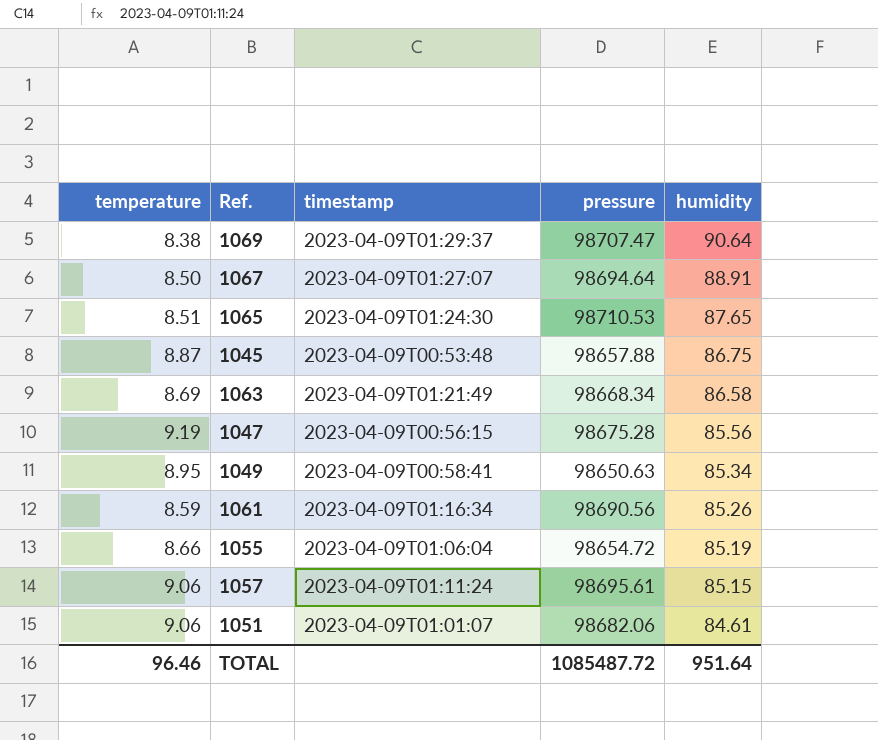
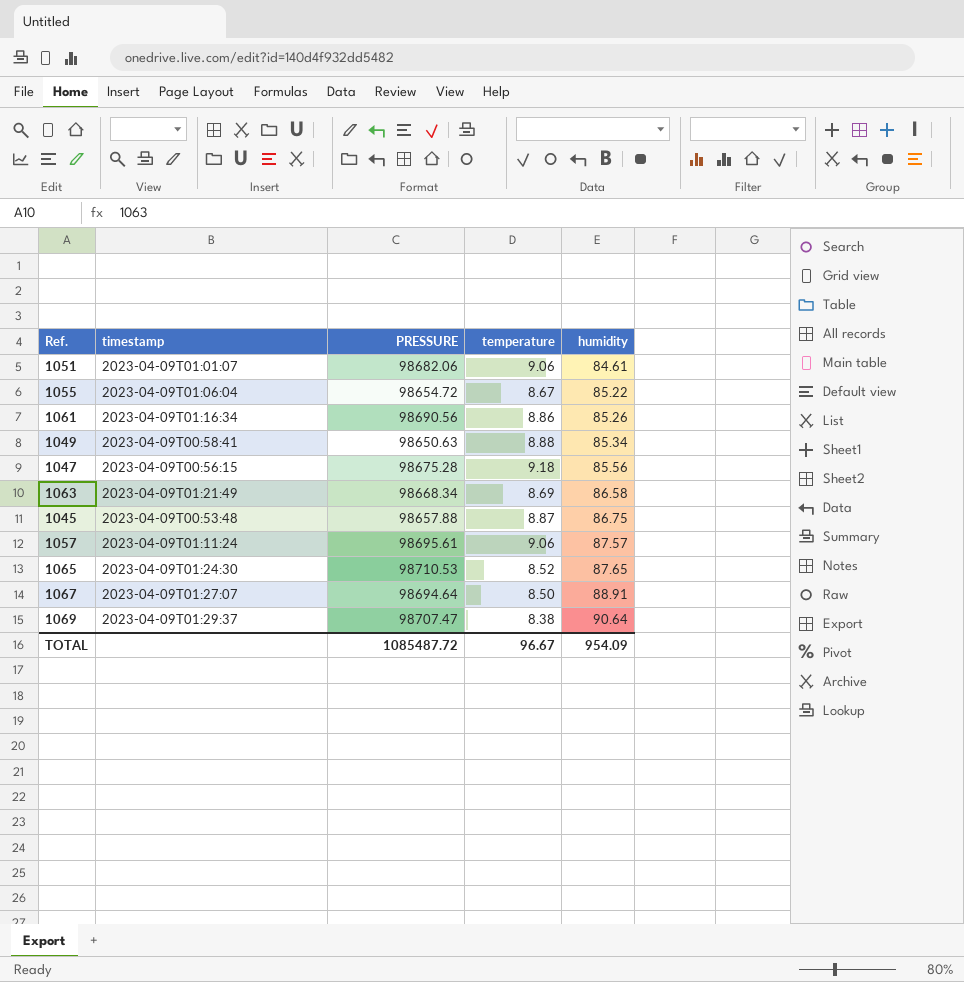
row order: humidity descending -> humidity ascending
column name: pressure -> PRESSURE
column temperature | position: 1 -> 4
1055 | temperature: 8.66 -> 8.67
1055 | humidity: 85.19 -> 85.22
1061 | temperature: 8.59 -> 8.86
1049 | temperature: 8.95 -> 8.88
1047 | temperature: 9.19 -> 9.18
1057 | humidity: 85.15 -> 87.57
1065 | temperature: 8.51 -> 8.52
TOTAL | temperature: 96.46 -> 96.67
TOTAL | humidity: 951.64 -> 954.09

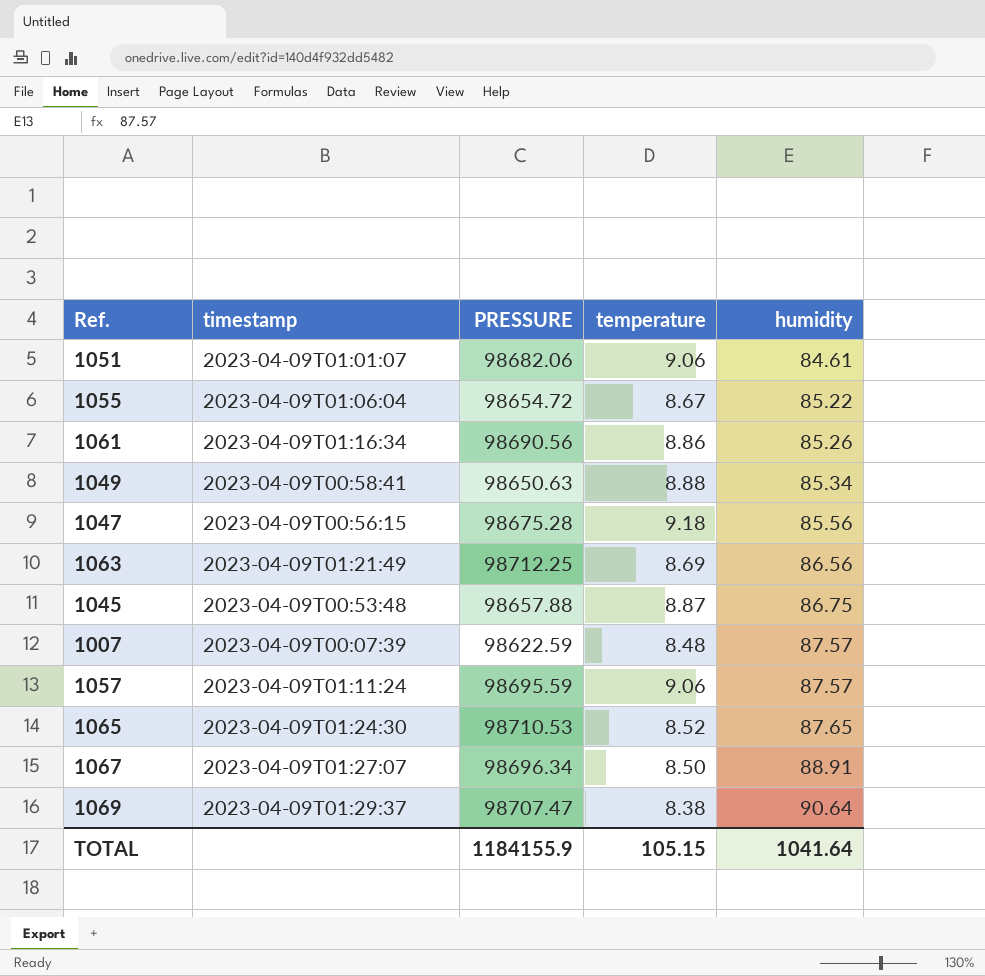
1063 | PRESSURE: 98668.34 -> 98712.25
1063 | humidity: 86.58 -> 86.56
row 1007: none -> 2023-04-09T00:07:39 | 98622.59 | 8.48 | 87.57
1057 | PRESSURE: 98695.61 -> 98695.59
1067 | PRESSURE: 98694.64 -> 98696.34
TOTAL | PRESSURE: 1085487.72 -> 1184155.9
TOTAL | temperature: 96.67 -> 105.15
TOTAL | humidity: 954.09 -> 1041.64

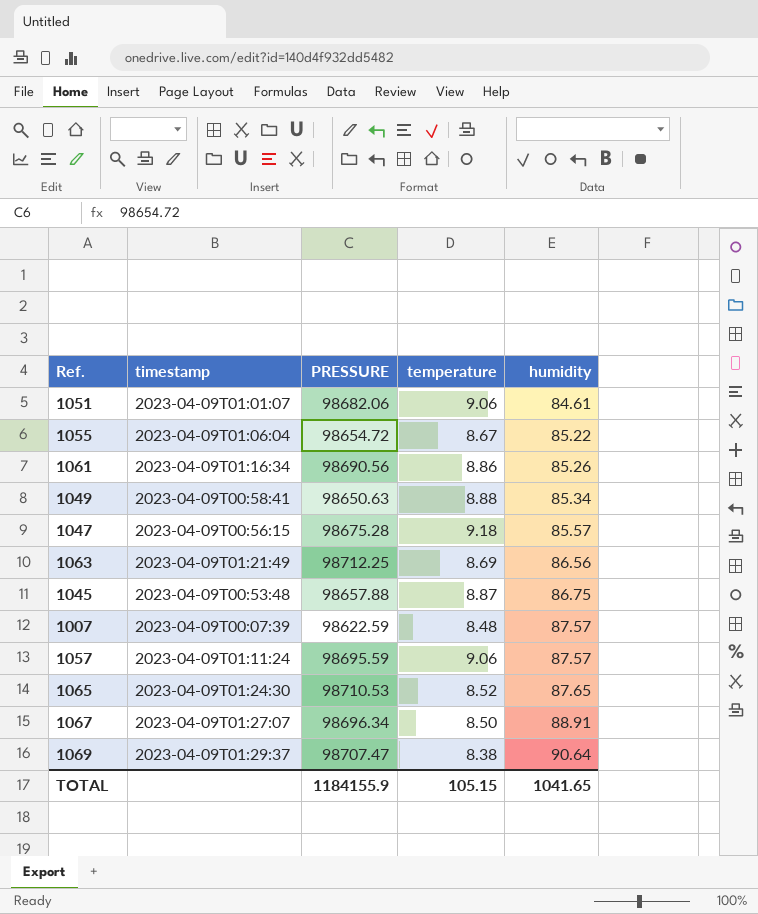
1047 | humidity: 85.56 -> 85.57
TOTAL | humidity: 1041.64 -> 1041.65

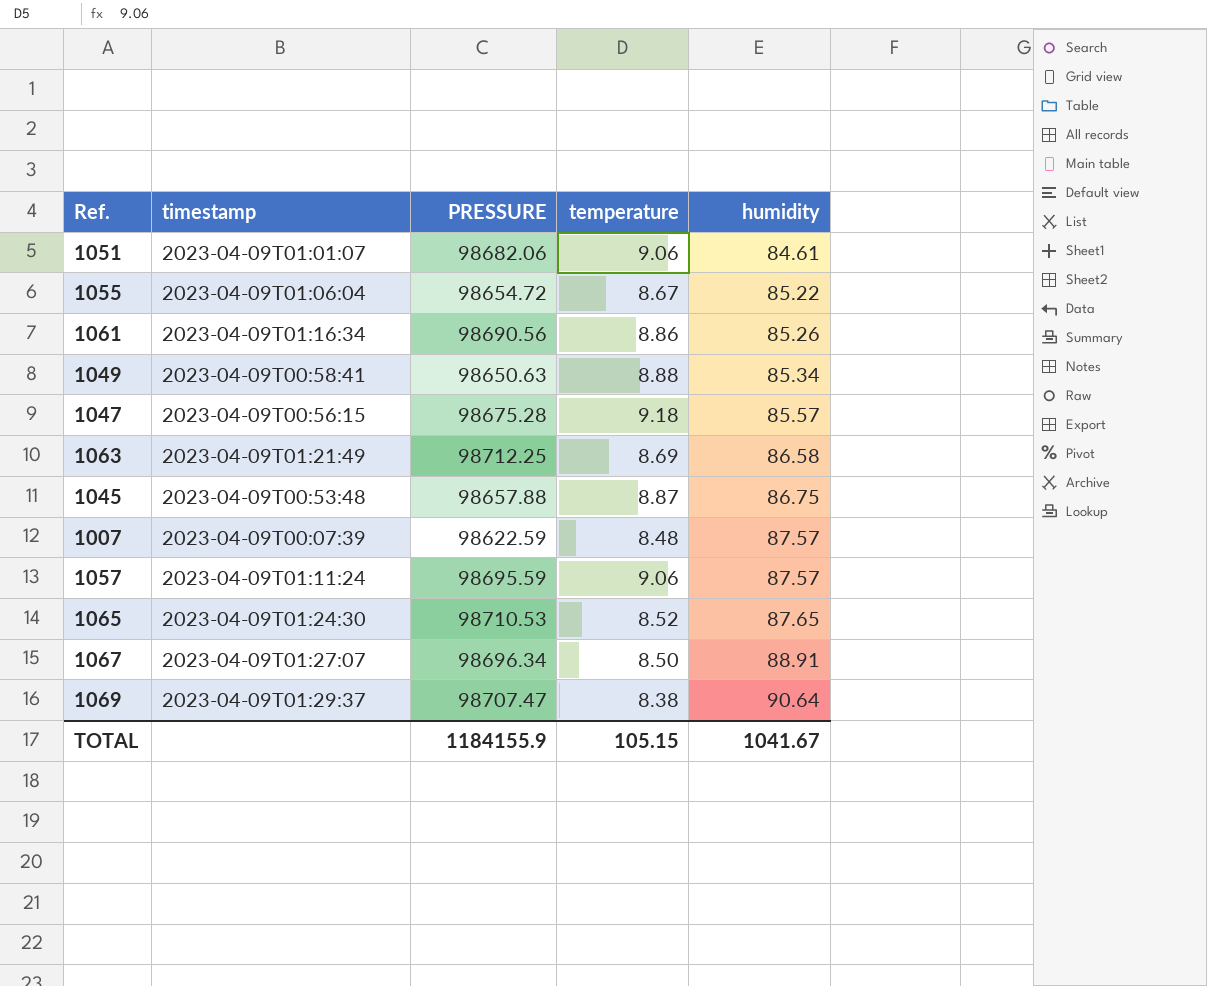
1063 | humidity: 86.56 -> 86.58
TOTAL | humidity: 1041.65 -> 1041.67

